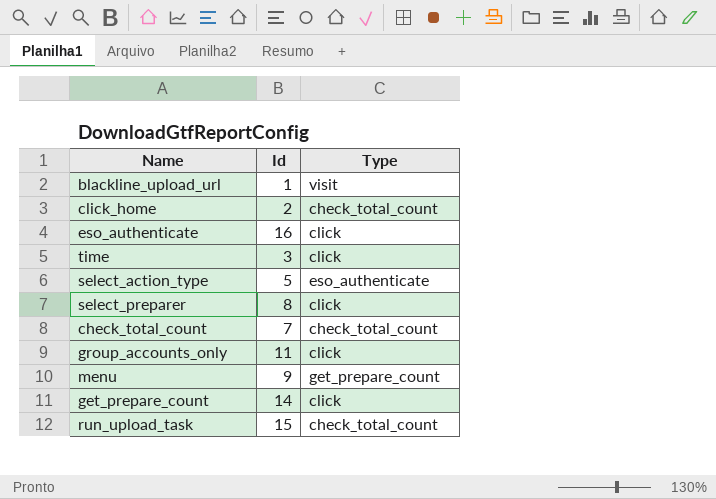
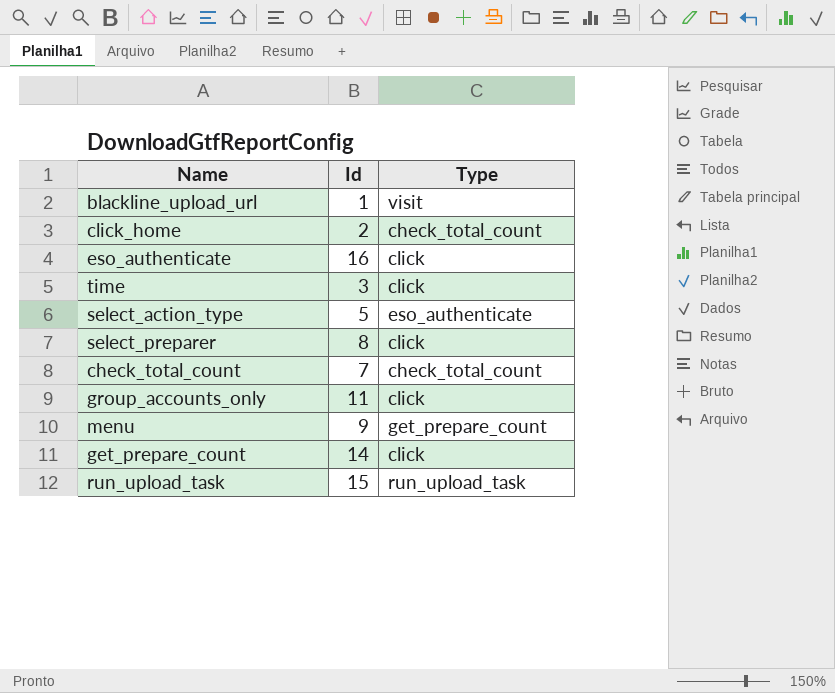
run_upload_task | Type: check_total_count -> run_upload_task

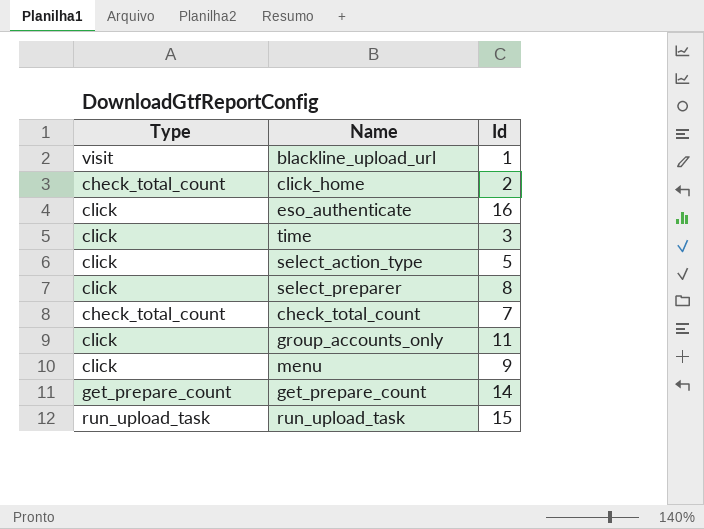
column Type | position: 3 -> 1
select_action_type | Type: eso_authenticate -> click
menu | Type: get_prepare_count -> click
get_prepare_count | Type: click -> get_prepare_count

